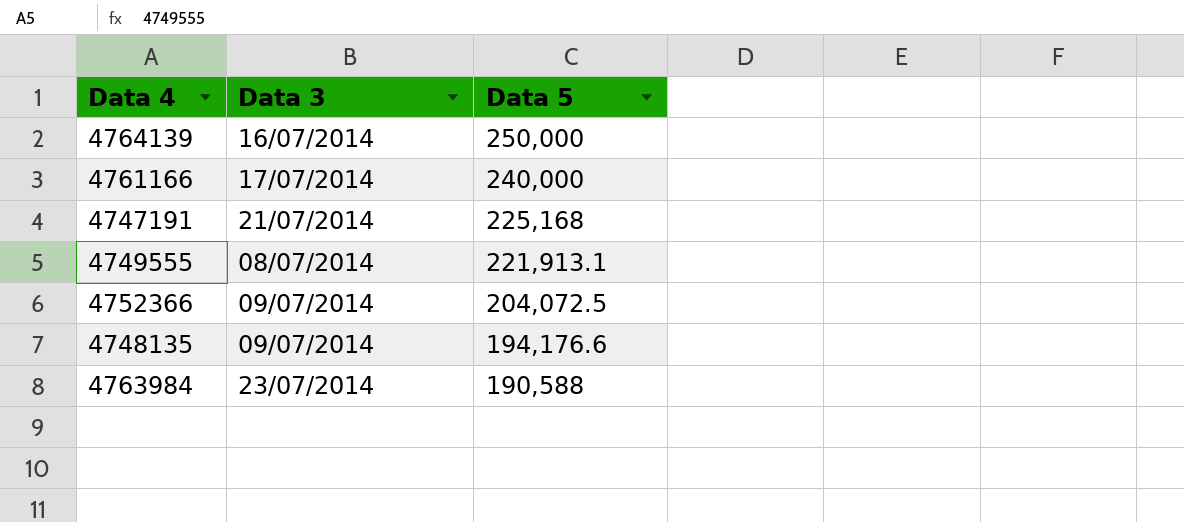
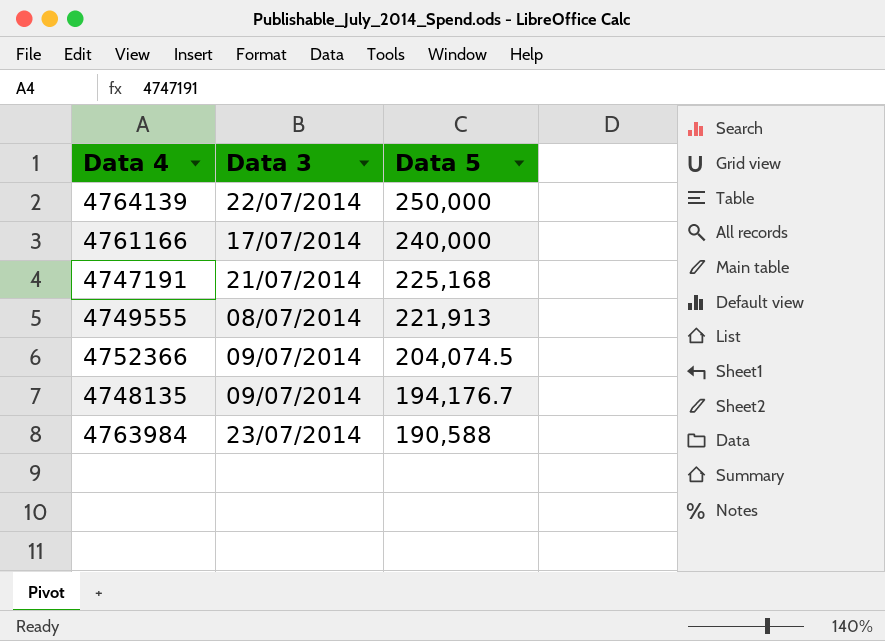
4764139 | Data 3: 16/07/2014 -> 22/07/2014
4749555 | Data 5: 221,913.1 -> 221,913
4752366 | Data 5: 204,072.5 -> 204,074.5
4748135 | Data 5: 194,176.6 -> 194,176.7

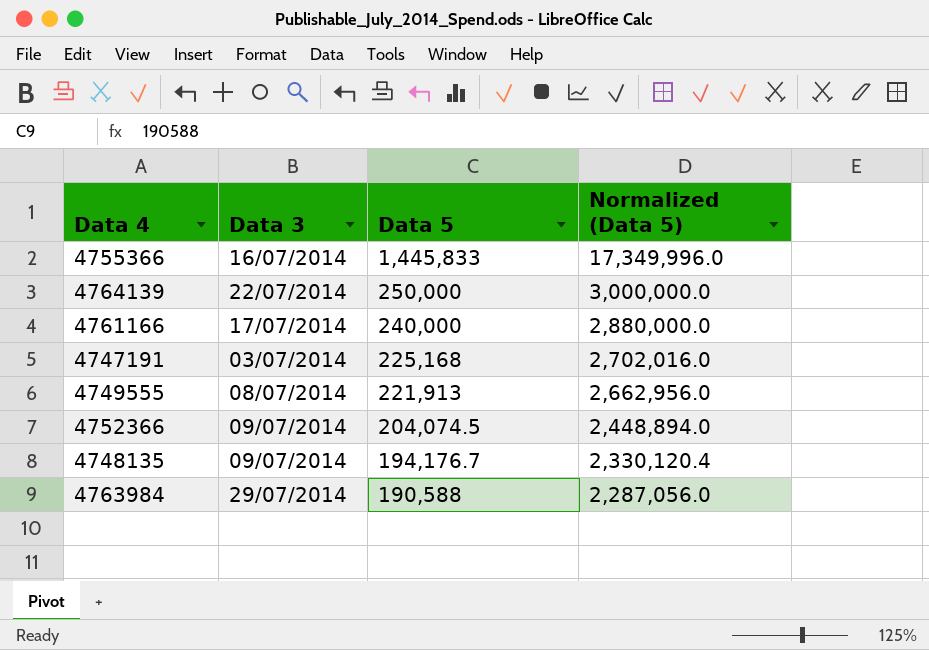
column Normalized (Data 5) | formula: none -> [Data 5] * 12
row 4755366: none -> 16/07/2014 | 1,445,833 | 17,349,996.0
4747191 | Data 3: 21/07/2014 -> 03/07/2014
4763984 | Data 3: 23/07/2014 -> 29/07/2014

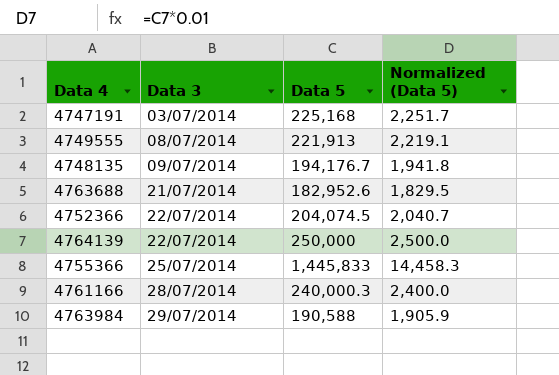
row order: Data 5 descending -> Data 3 ascending
column Normalized (Data 5) | formula: [Data 5] * 12 -> [Data 5] * 0.01
row 4763688: none -> 21/07/2014 | 182,952.6 | 1,829.5
4752366 | Data 3: 09/07/2014 -> 22/07/2014
4755366 | Data 3: 16/07/2014 -> 25/07/2014
4761166 | Data 3: 17/07/2014 -> 28/07/2014
4761166 | Data 5: 240,000 -> 240,000.3

